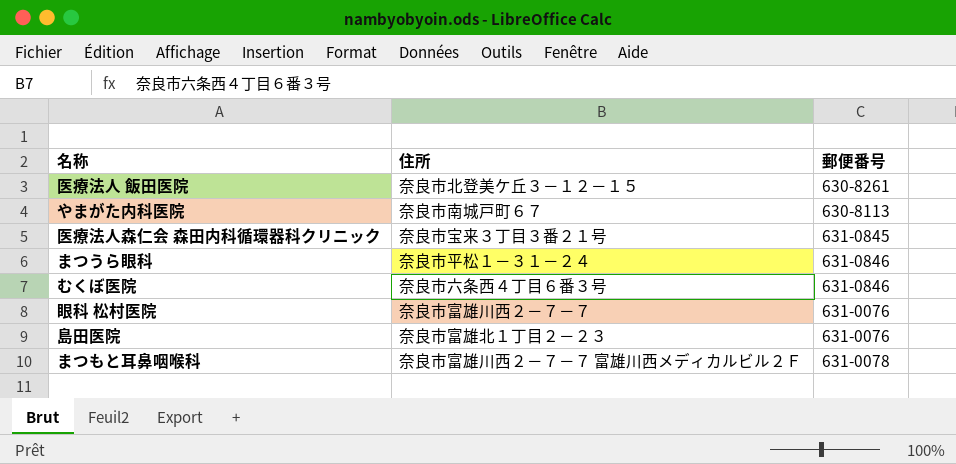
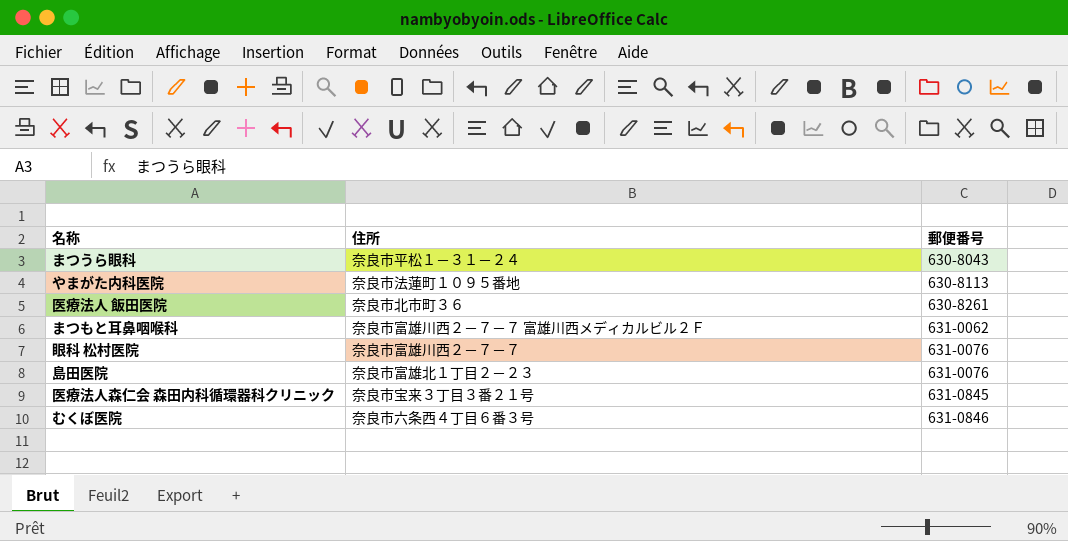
row order: none -> 郵便番号 ascending
まつうら眼科 | 郵便番号: 631-0846 -> 630-8043
やまがた内科医院 | 住所: 奈良市南城戸町６７ -> 奈良市法蓮町１０９５番地
医療法人 飯田医院 | 住所: 奈良市北登美ケ丘３－１２－１５ -> 奈良市北市町３６
まつもと耳鼻咽喉科 | 郵便番号: 631-0078 -> 631-0062

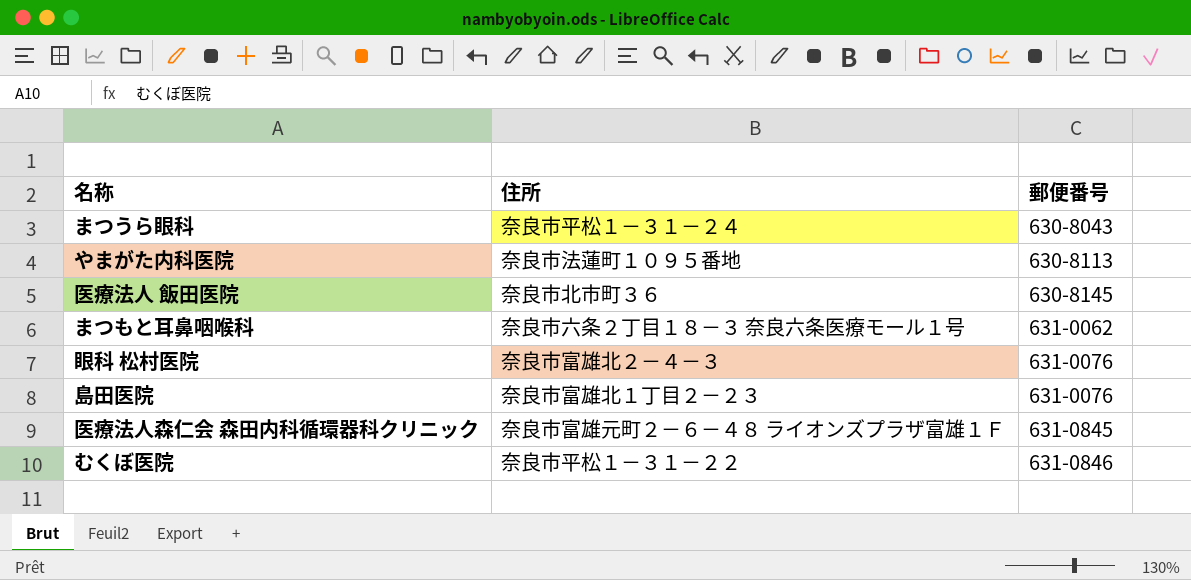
医療法人 飯田医院 | 郵便番号: 630-8261 -> 630-8145
まつもと耳鼻咽喉科 | 住所: 奈良市富雄川西２－７－７ 富雄川西メディカルビル２Ｆ -> 奈良市六条２丁目１８－３ 奈良六条医療モール１号
眼科 松村医院 | 住所: 奈良市富雄川西２－７－７ -> 奈良市富雄北２－４－３
医療法人森仁会 森田内科循環器科クリニック | 住所: 奈良市宝来３丁目３番２１号 -> 奈良市富雄元町２－６－４８ ライオンズプラザ富雄１Ｆ
むくぼ医院 | 住所: 奈良市六条西４丁目６番３号 -> 奈良市平松１－３１－２２

